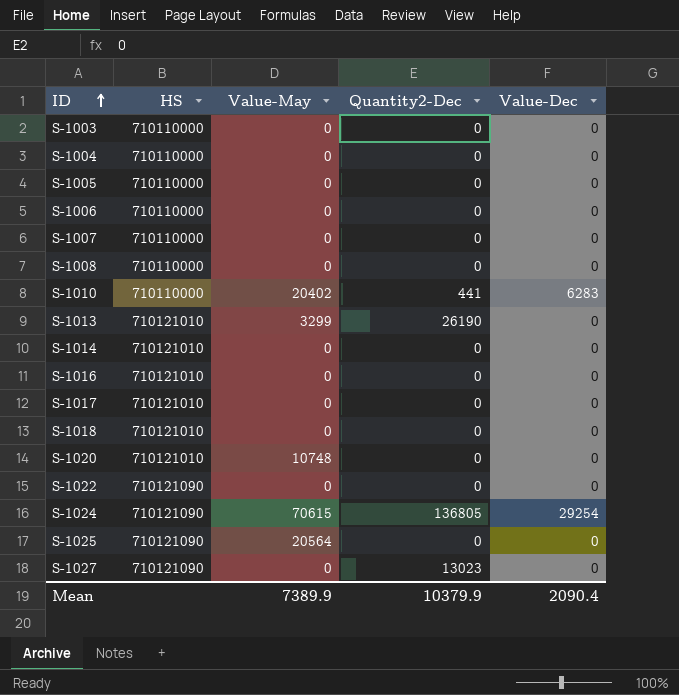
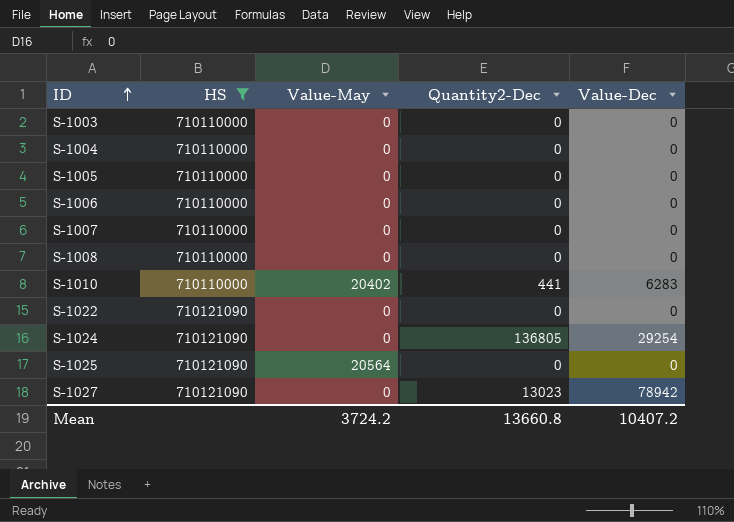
filter: none -> HS != 710121010
S-1024 | Value-May: 70615 -> 0
S-1027 | Value-Dec: 0 -> 78942
Mean | Value-May: 7389.9 -> 3724.2
Mean | Quantity2-Dec: 10379.9 -> 13660.8
Mean | Value-Dec: 2090.4 -> 10407.2

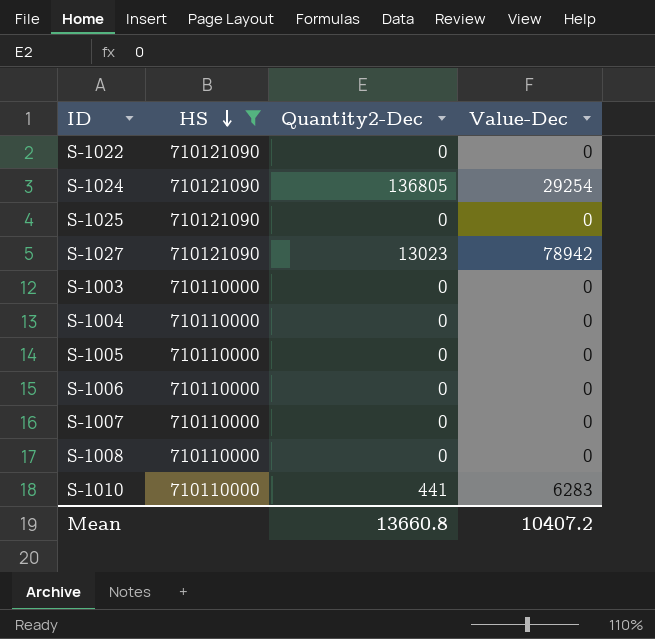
row order: ID ascending -> HS descending
column Value-May | position: 3 -> none

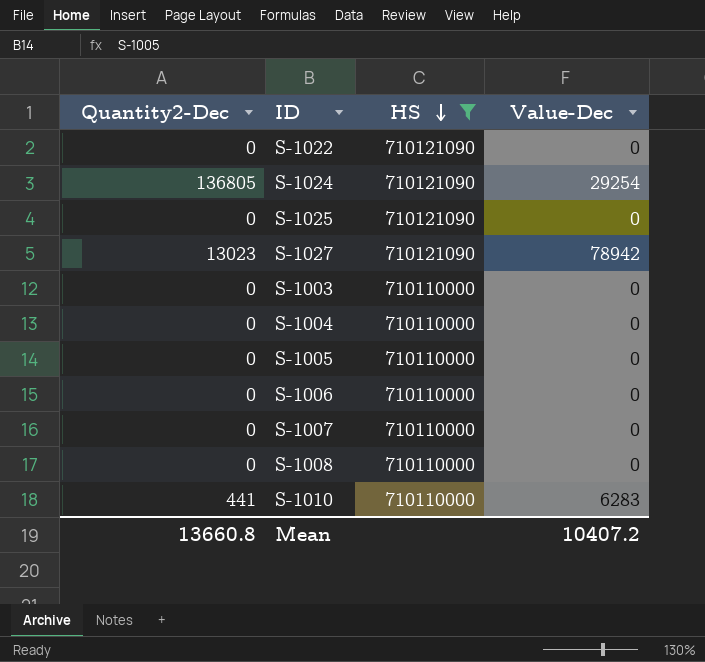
column Quantity2-Dec | position: 3 -> 1

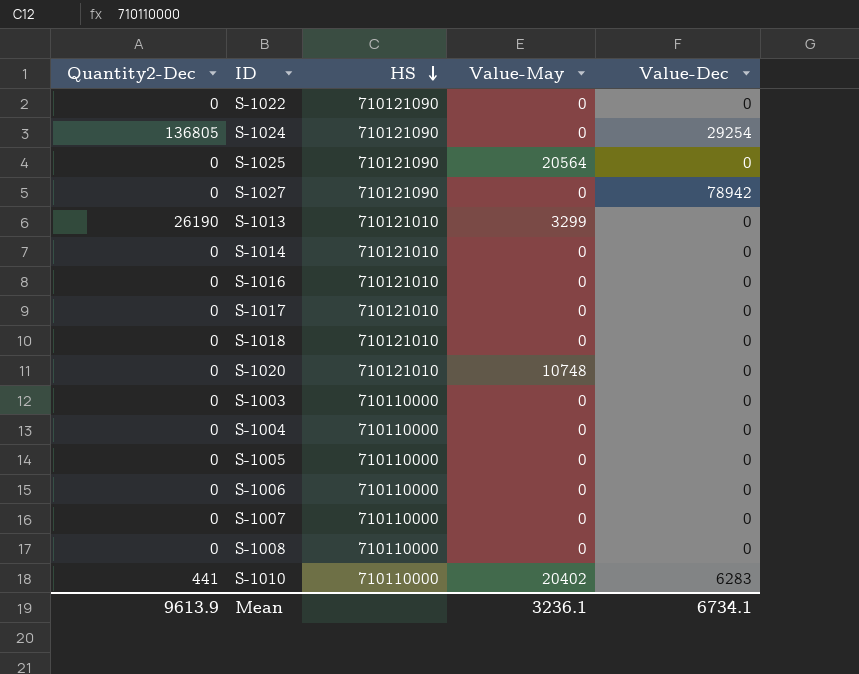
filter: HS != 710121010 -> none
column Value-May | position: none -> 4
S-1027 | Quantity2-Dec: 13023 -> 0
Mean | Quantity2-Dec: 13660.8 -> 9613.9
Mean | Value-Dec: 10407.2 -> 6734.1

